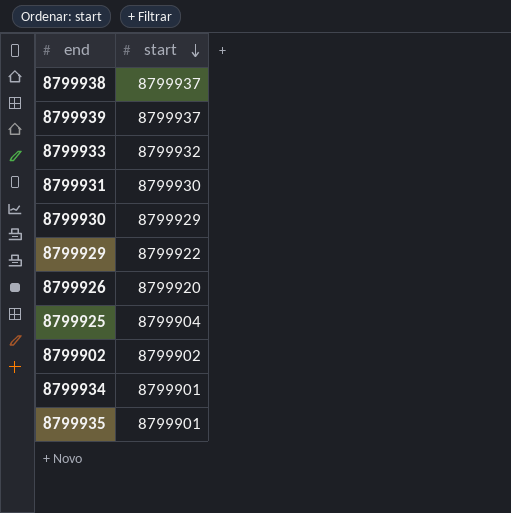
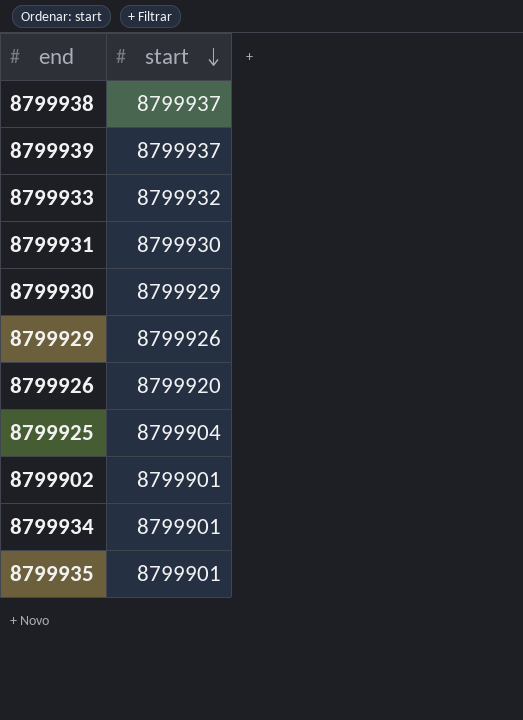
8799929 | start: 8799922 -> 8799926
8799902 | start: 8799902 -> 8799901

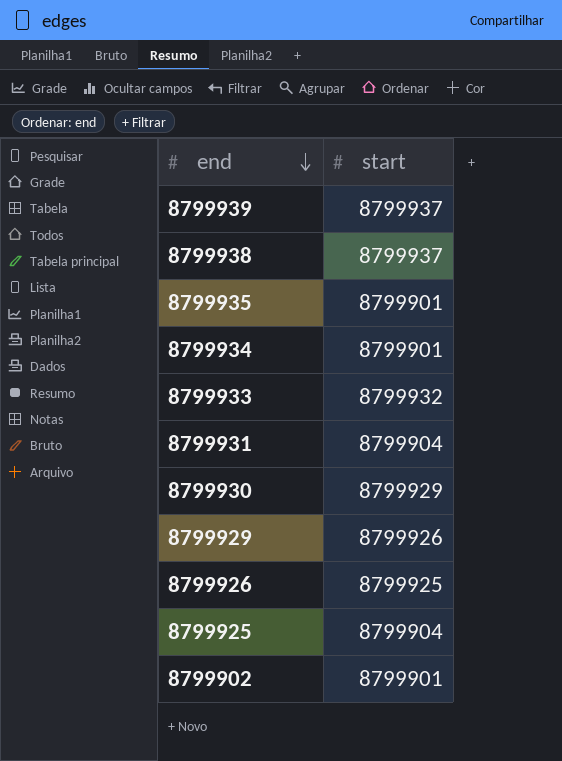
row order: start descending -> end descending
8799931 | start: 8799930 -> 8799904
8799926 | start: 8799920 -> 8799925

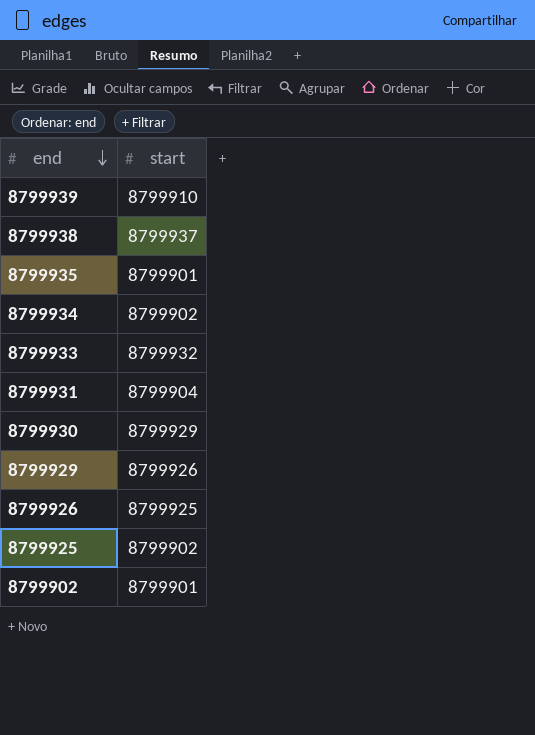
8799939 | start: 8799937 -> 8799910
8799934 | start: 8799901 -> 8799902
8799925 | start: 8799904 -> 8799902

